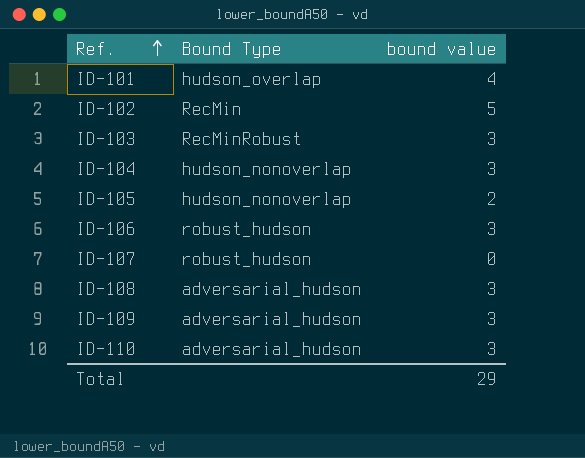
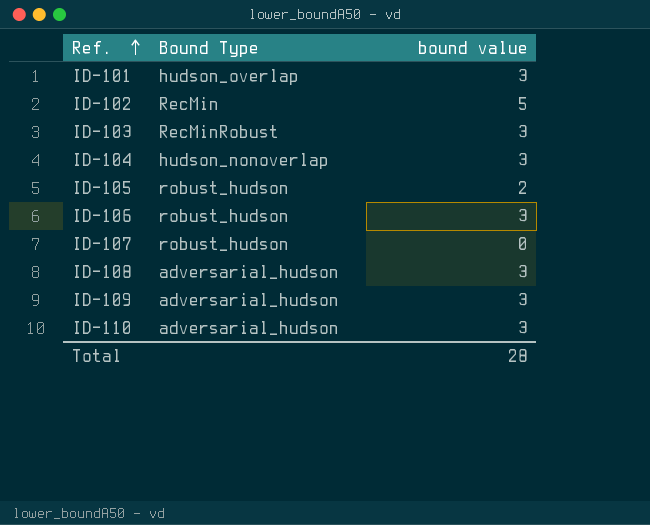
ID-101 | bound value: 4 -> 3
ID-105 | Bound Type: hudson_nonoverlap -> robust_hudson
Total | bound value: 29 -> 28

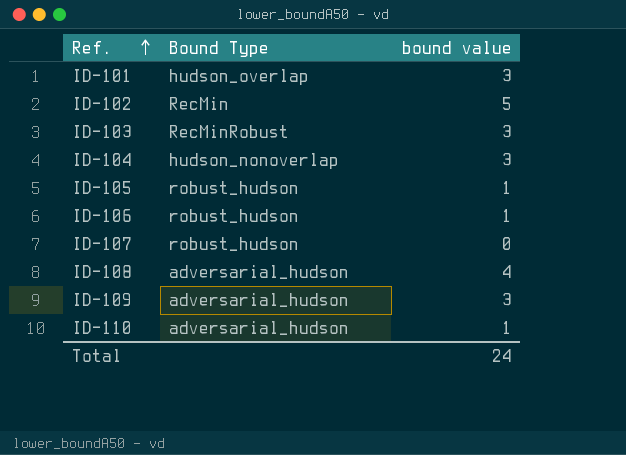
ID-105 | bound value: 2 -> 1
ID-106 | bound value: 3 -> 1
ID-108 | bound value: 3 -> 4
ID-110 | bound value: 3 -> 1
Total | bound value: 28 -> 24

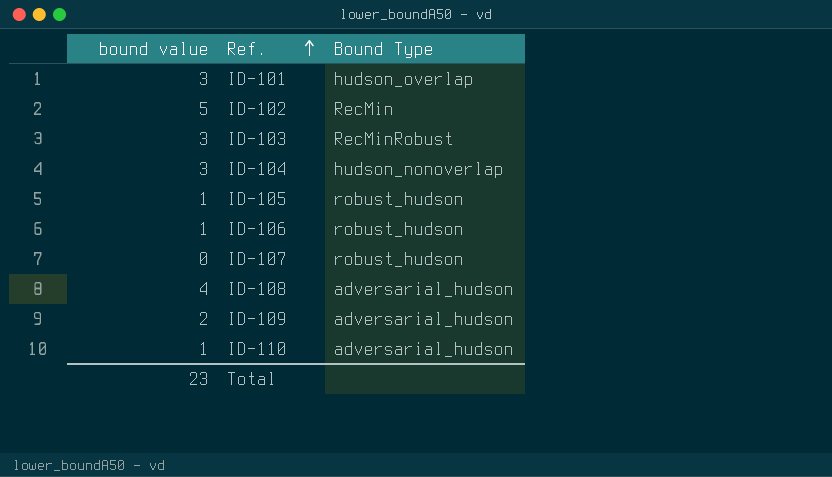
column bound value | position: 3 -> 1
ID-109 | bound value: 3 -> 2
Total | bound value: 24 -> 23

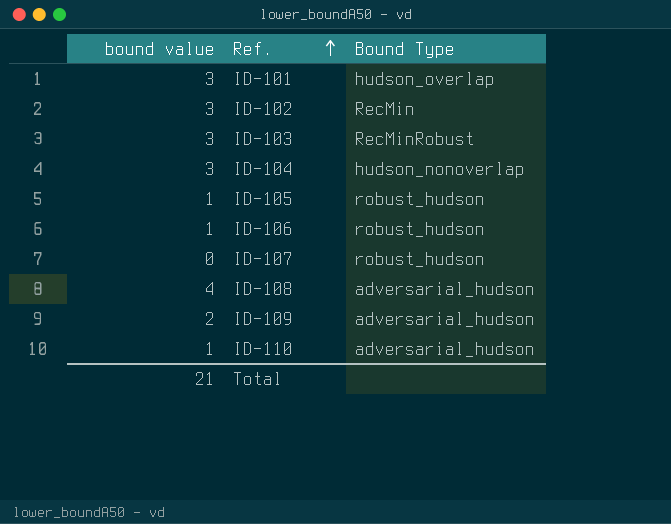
ID-102 | bound value: 5 -> 3
Total | bound value: 23 -> 21

